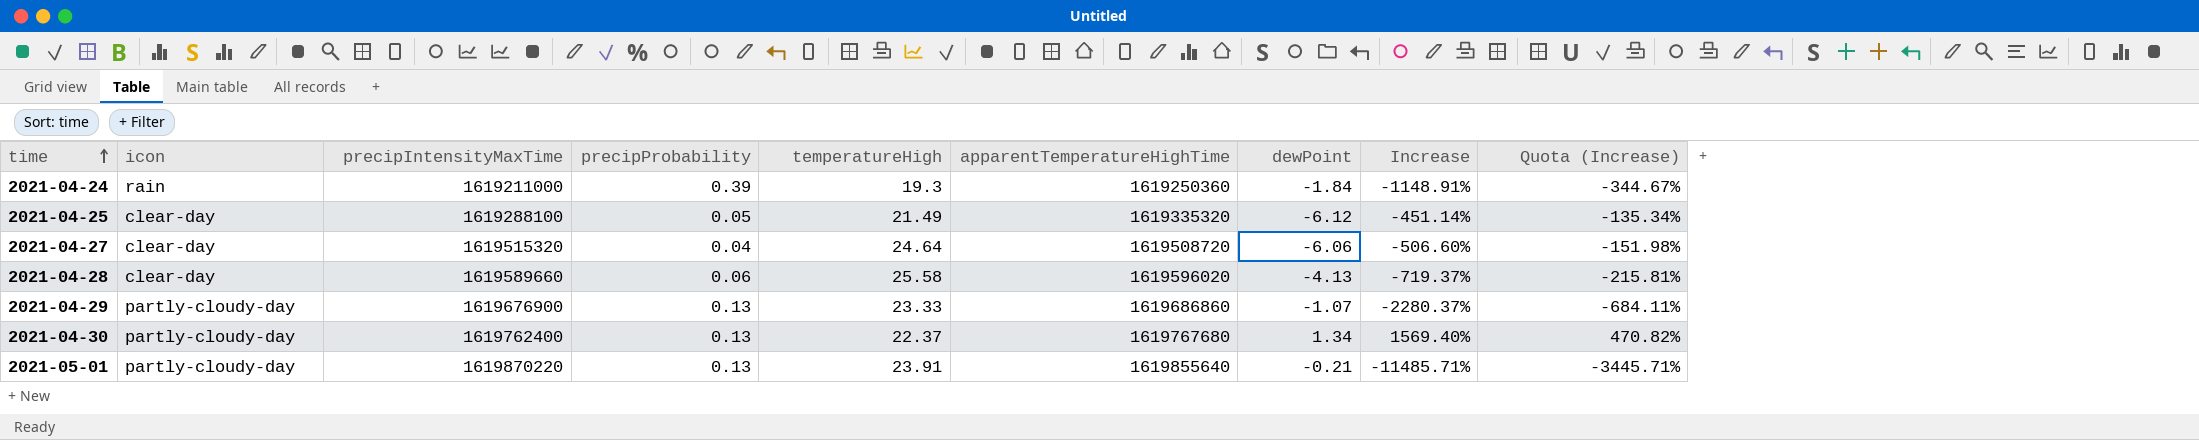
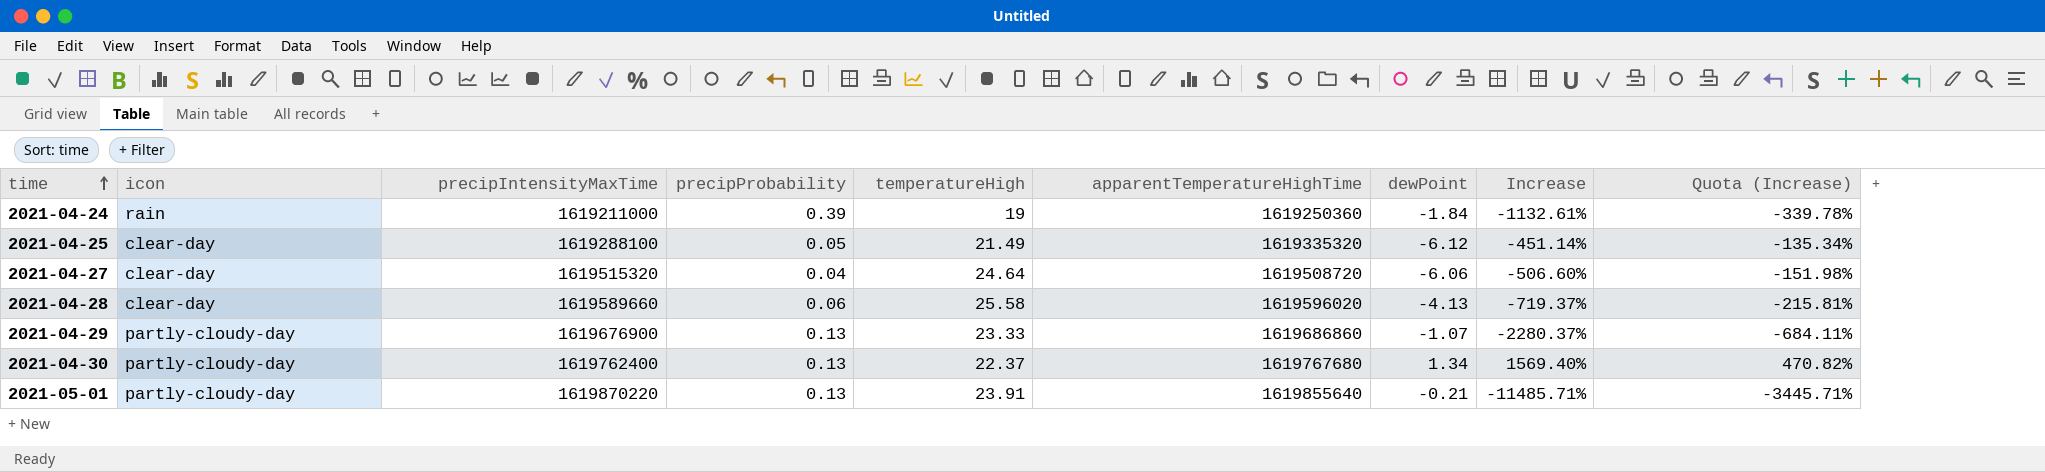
2021-04-24 | temperatureHigh: 19.3 -> 19
2021-04-24 | Increase: -1148.91% -> -1132.61%
2021-04-24 | Quota (Increase): -344.67% -> -339.78%

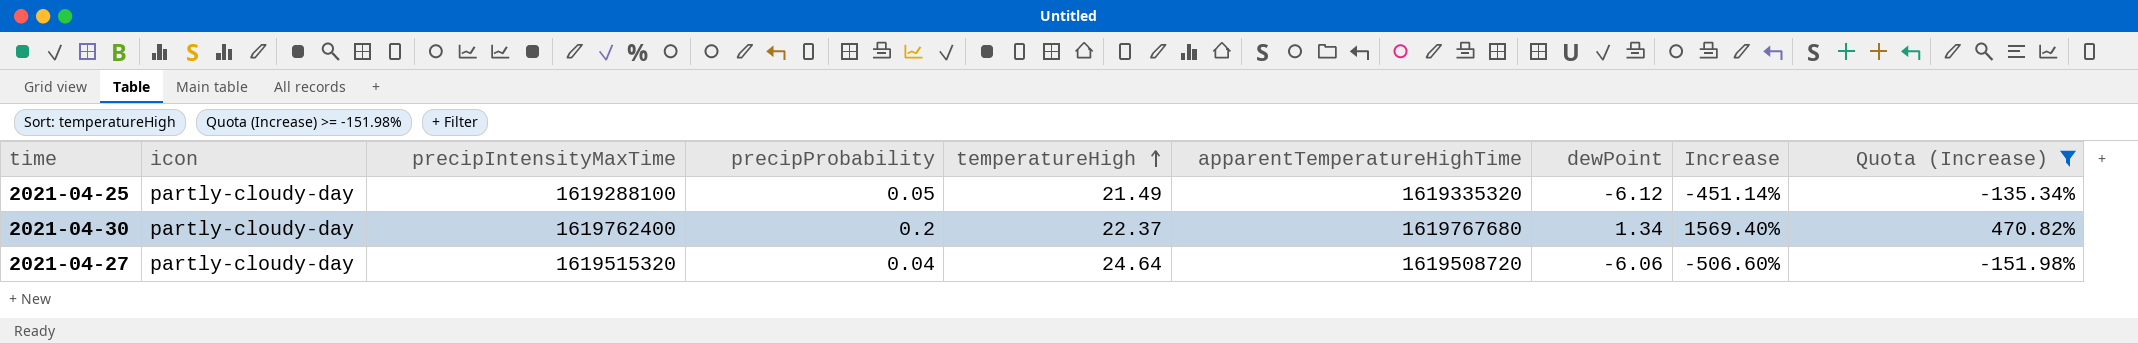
filter: none -> Quota (Increase) >= -151.98%
row order: time ascending -> temperatureHigh ascending
2021-04-25 | icon: clear-day -> partly-cloudy-day
2021-04-30 | precipProbability: 0.13 -> 0.2
2021-04-27 | icon: clear-day -> partly-cloudy-day

